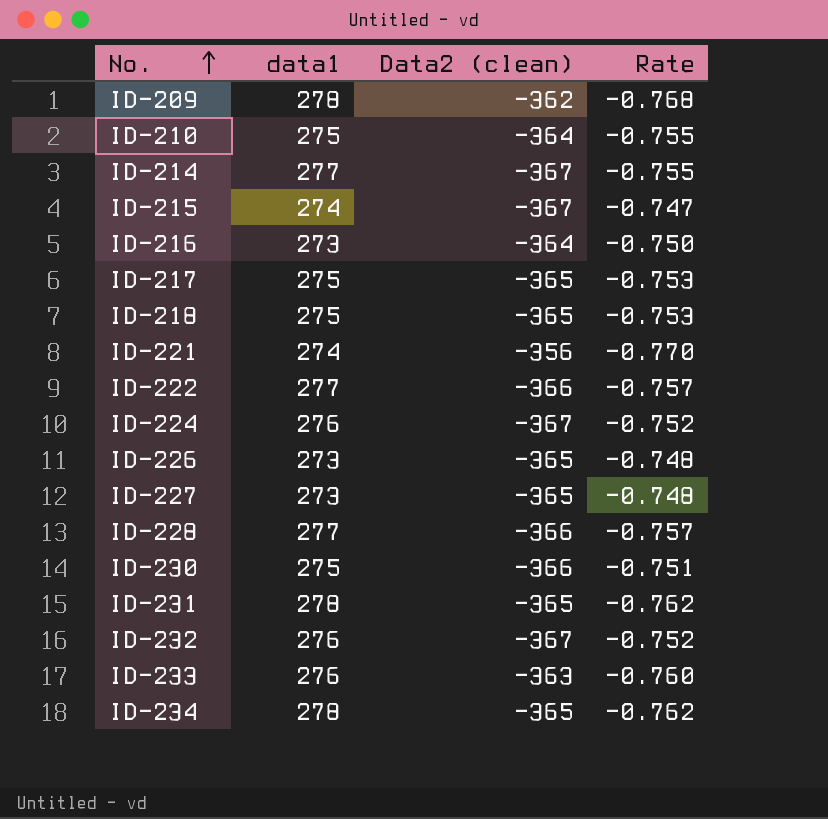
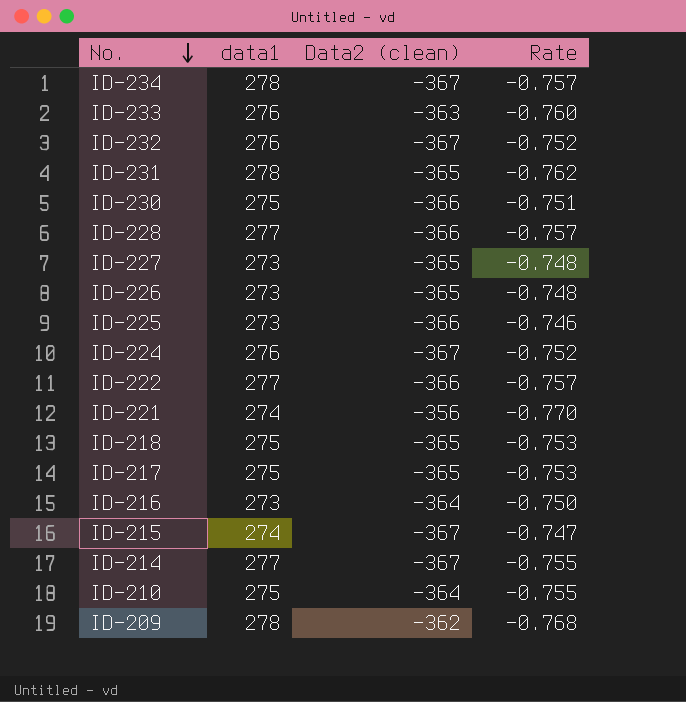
row order: No. ascending -> No. descending
ID-234 | Data2 (clean): -365 -> -367
ID-234 | Rate: -0.762 -> -0.757
row ID-225: none -> 273 | -366 | -0.746

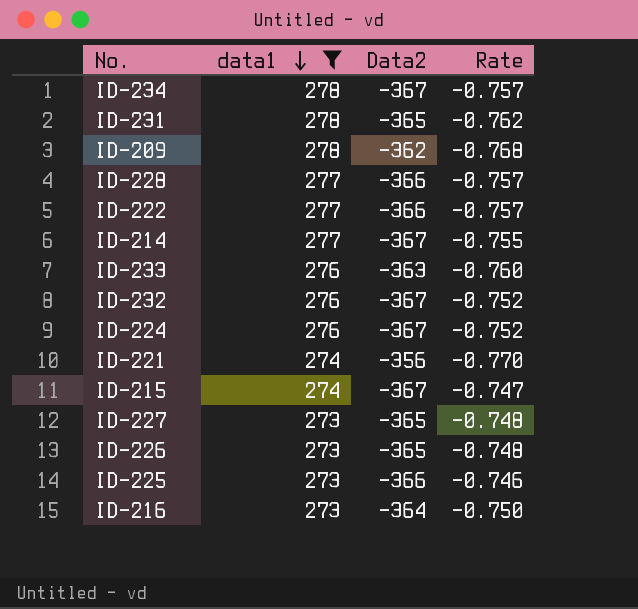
filter: none -> data1 != 275
row order: No. descending -> data1 descending
column name: Data2 (clean) -> Data2

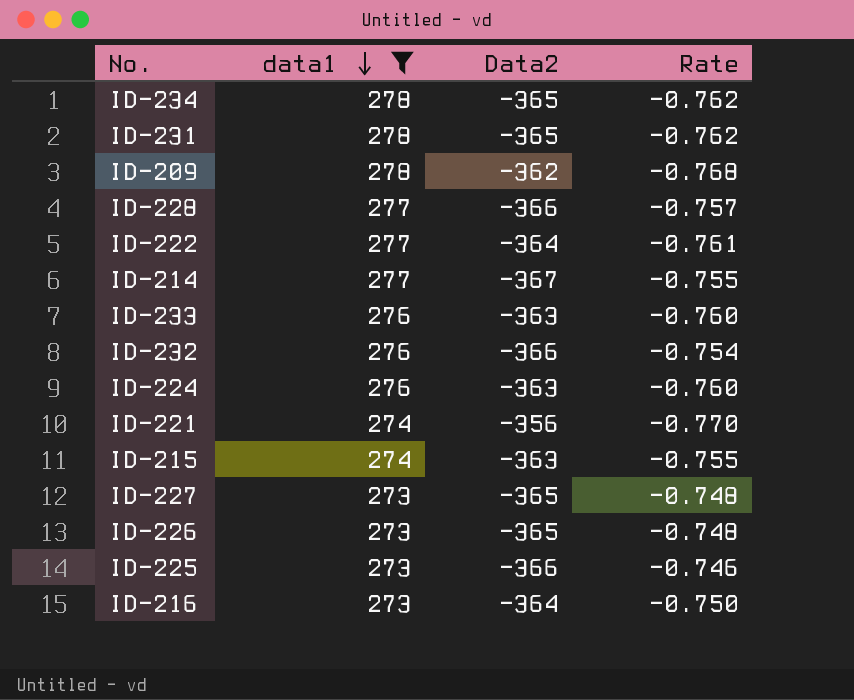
ID-234 | Data2: -367 -> -365
ID-234 | Rate: -0.757 -> -0.762
ID-222 | Data2: -366 -> -364
ID-222 | Rate: -0.757 -> -0.761
ID-232 | Data2: -367 -> -366
ID-232 | Rate: -0.752 -> -0.754
ID-224 | Data2: -367 -> -363
ID-224 | Rate: -0.752 -> -0.760
ID-215 | Data2: -367 -> -363
ID-215 | Rate: -0.747 -> -0.755

